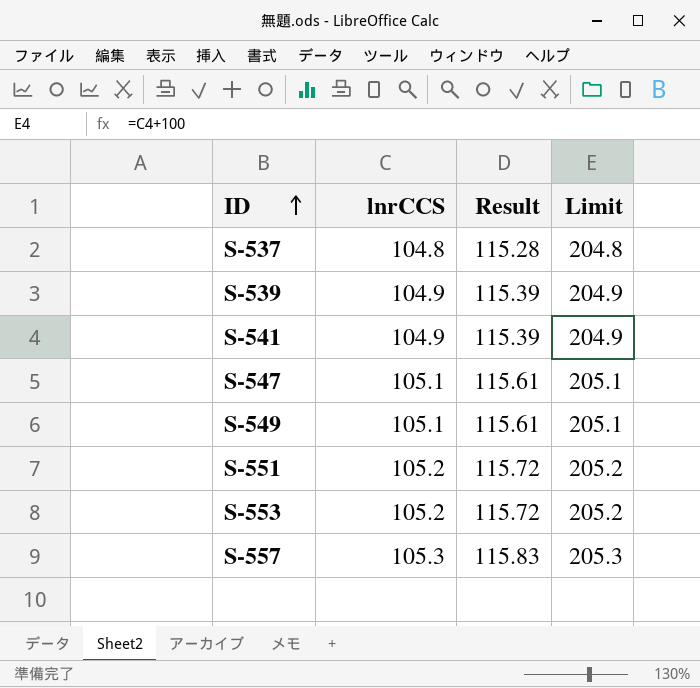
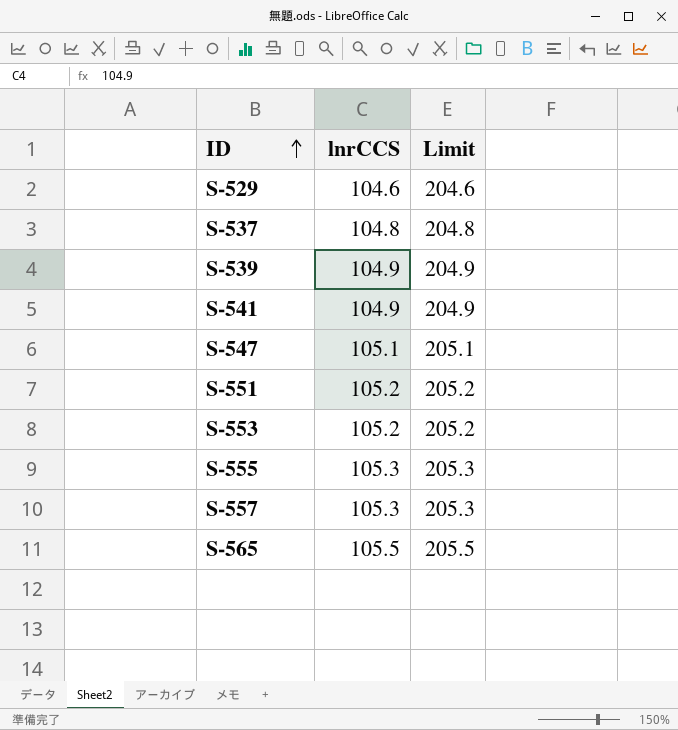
column Result | formula: [lnrCCS] * 1.1 -> none
row S-549: 105.1 | 115.61 | 205.1 -> none
row S-529: none -> 104.6 | 204.6
row S-555: none -> 105.3 | 205.3
row S-565: none -> 105.5 | 205.5

